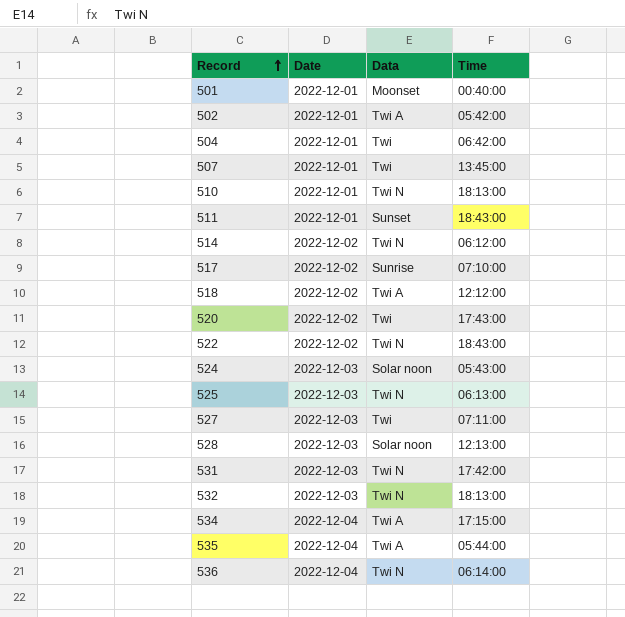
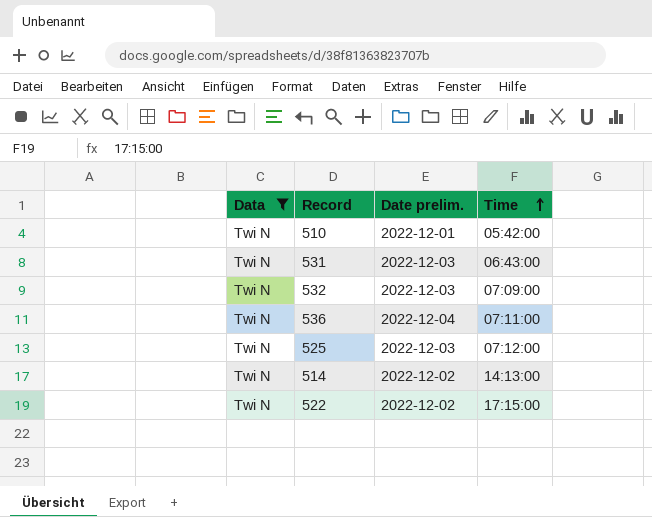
filter: none -> Data = Twi N
row order: Record ascending -> Time ascending
column Data | position: 3 -> 1
column name: Date -> Date prelim.
510 | Time: 18:13:00 -> 05:42:00
531 | Time: 17:42:00 -> 06:43:00
532 | Time: 18:13:00 -> 07:09:00
536 | Time: 06:14:00 -> 07:11:00
525 | Time: 06:13:00 -> 07:12:00
514 | Time: 06:12:00 -> 14:13:00
522 | Time: 18:43:00 -> 17:15:00

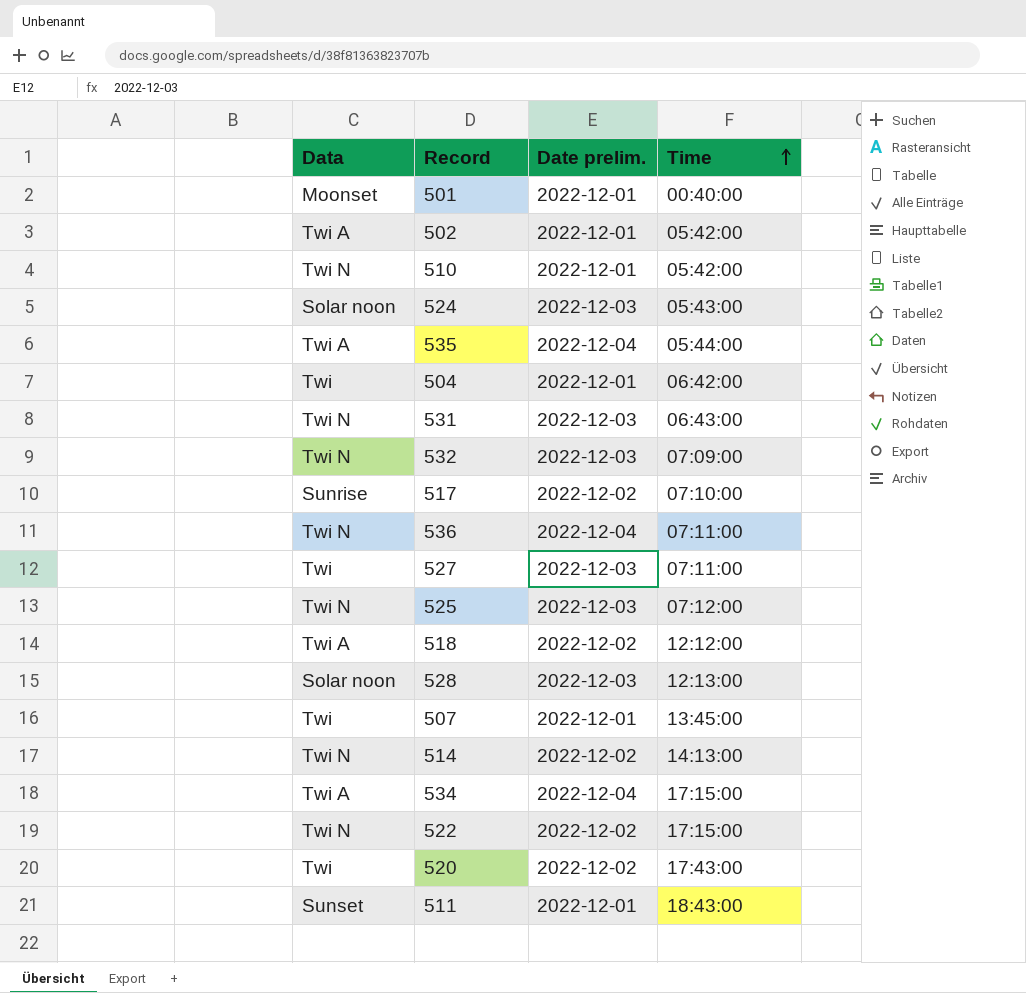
filter: Data = Twi N -> none

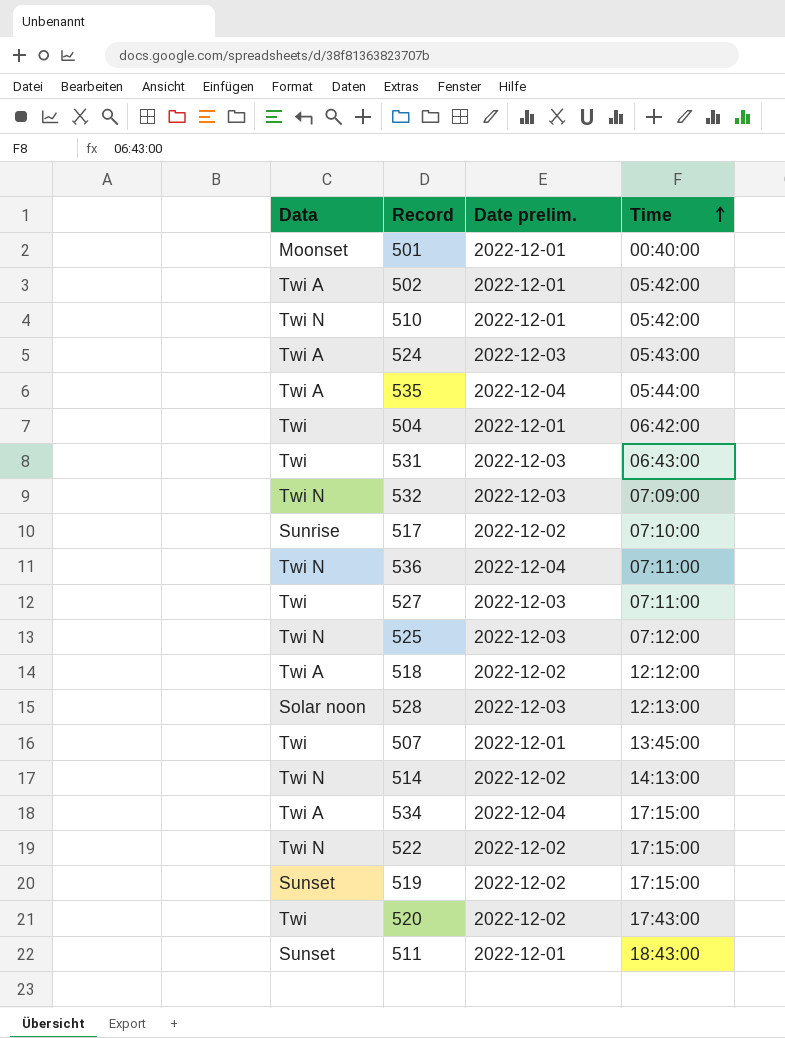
524 | Data: Solar noon -> Twi A
531 | Data: Twi N -> Twi
row 519: none -> Sunset | 2022-12-02 | 17:15:00

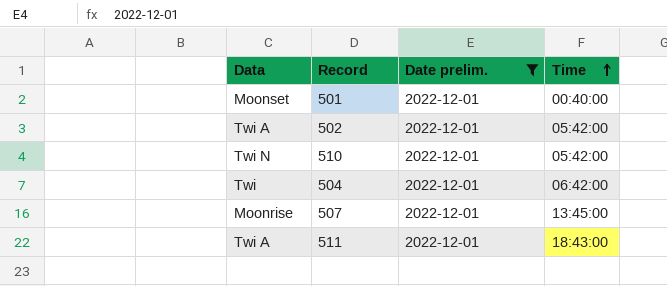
filter: none -> Date prelim. = 2022-12-01
507 | Data: Twi -> Moonrise
511 | Data: Sunset -> Twi A

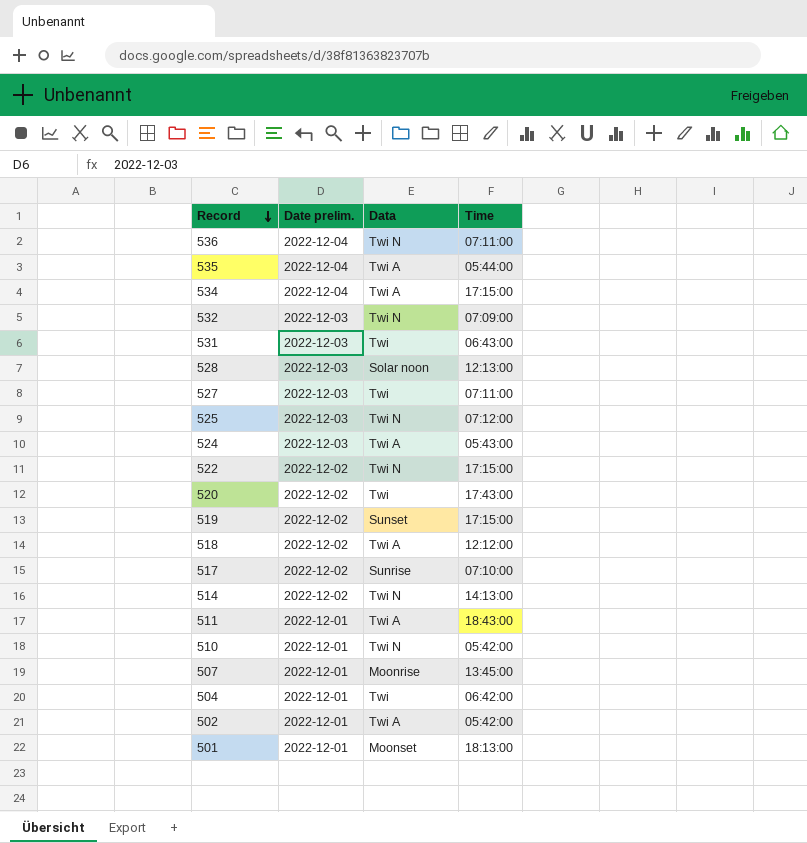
filter: Date prelim. = 2022-12-01 -> none
row order: Time ascending -> Record descending
column Data | position: 1 -> 3
501 | Time: 00:40:00 -> 18:13:00

